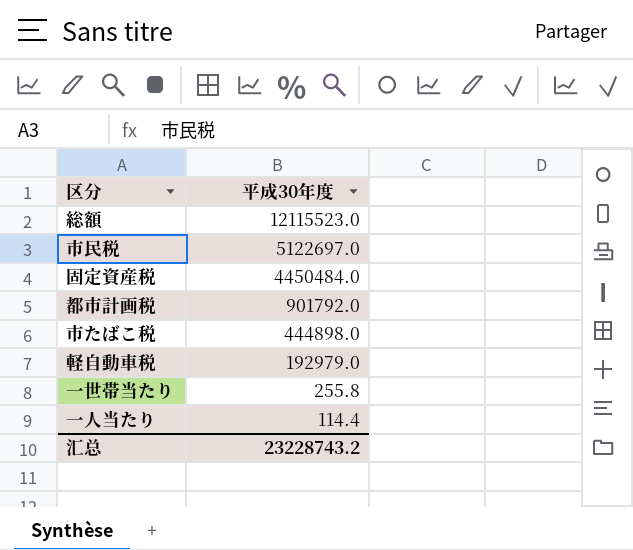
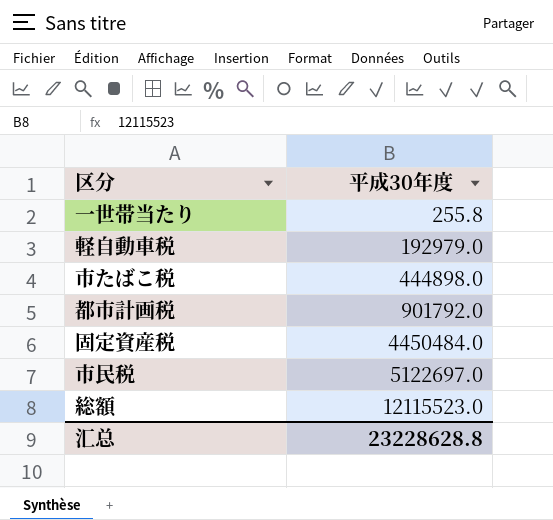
row order: 平成30年度 descending -> 平成30年度 ascending
row 一人当たり: 114.4 -> none
汇总 | 平成30年度: 23228743.2 -> 23228628.8

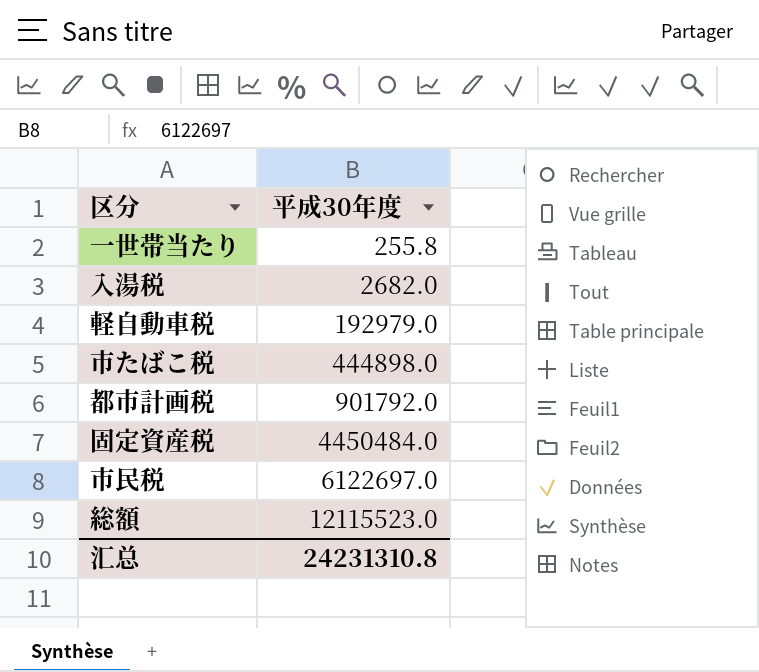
row 入湯税: none -> 2682.0
市民税 | 平成30年度: 5122697.0 -> 6122697.0
汇总 | 平成30年度: 23228628.8 -> 24231310.8

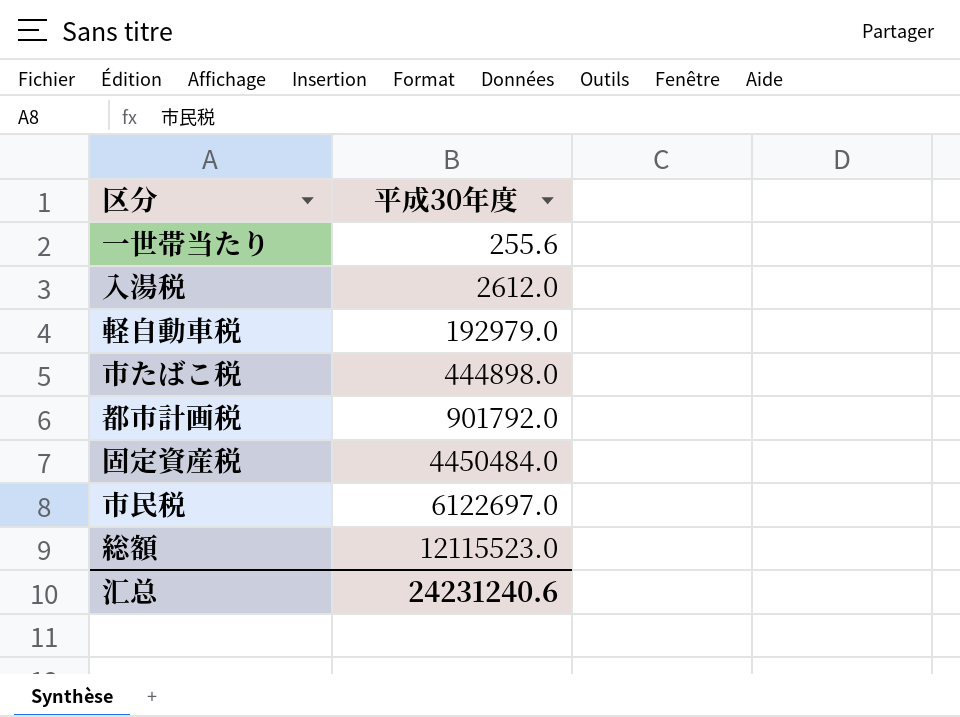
一世帯当たり | 平成30年度: 255.8 -> 255.6
入湯税 | 平成30年度: 2682.0 -> 2612.0
汇总 | 平成30年度: 24231310.8 -> 24231240.6

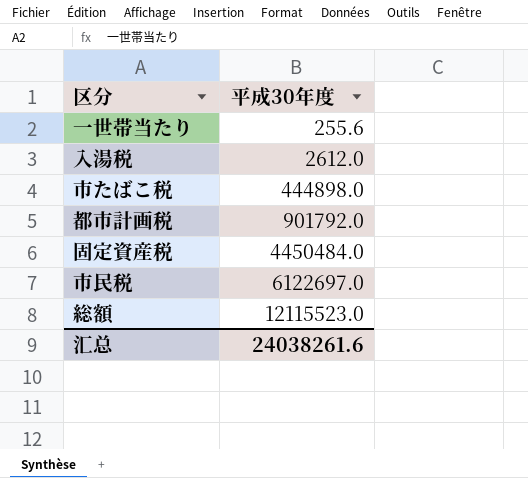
row 軽自動車税: 192979.0 -> none
汇总 | 平成30年度: 24231240.6 -> 24038261.6

